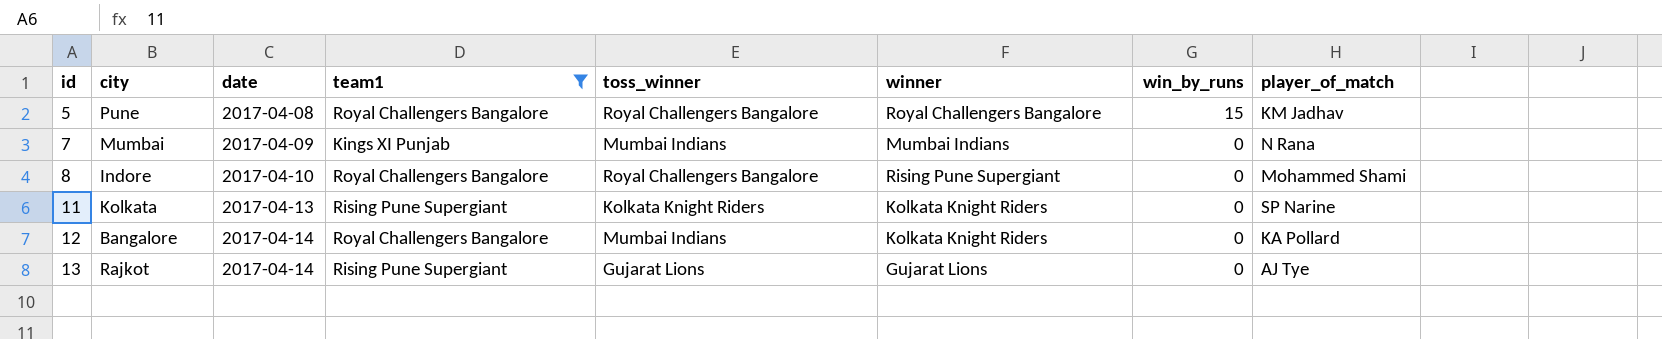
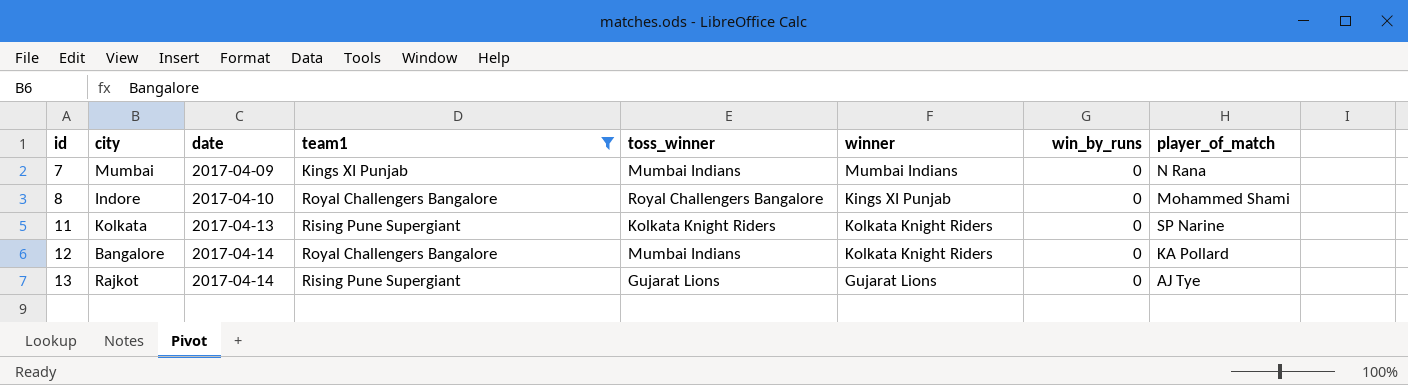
row 5: Pune | 2017-04-08 | Royal Challengers Bangalore | Royal Challengers Bangalore | Royal Challengers Bangalore | 15 | KM Jadhav -> none
8 | winner: Rising Pune Supergiant -> Kings XI Punjab

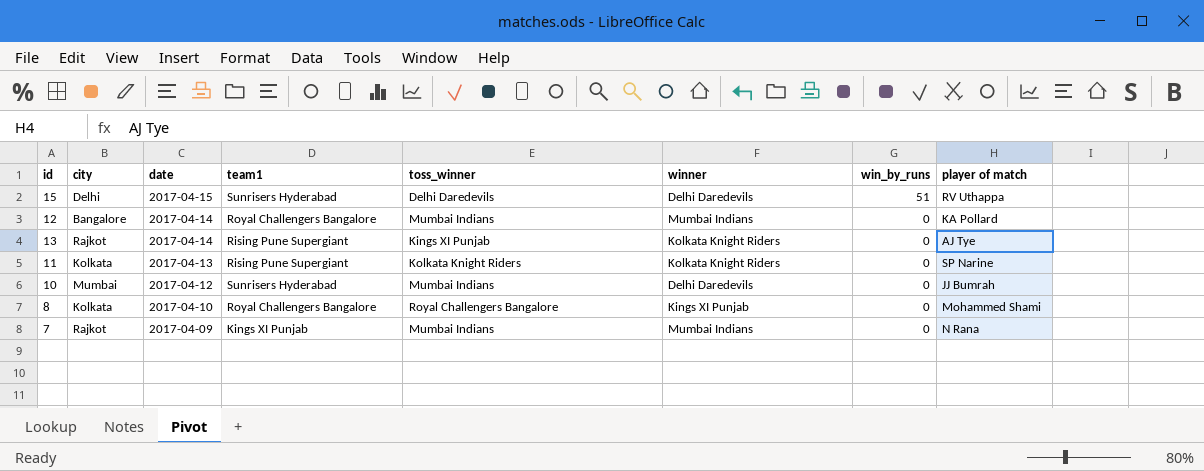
filter: team1 != Sunrisers Hyderabad -> none
row order: id ascending -> date descending
column name: player_of_match -> player of match
12 | winner: Kolkata Knight Riders -> Mumbai Indians
13 | toss_winner: Gujarat Lions -> Kings XI Punjab
13 | winner: Gujarat Lions -> Kolkata Knight Riders
8 | city: Indore -> Kolkata
7 | city: Mumbai -> Rajkot

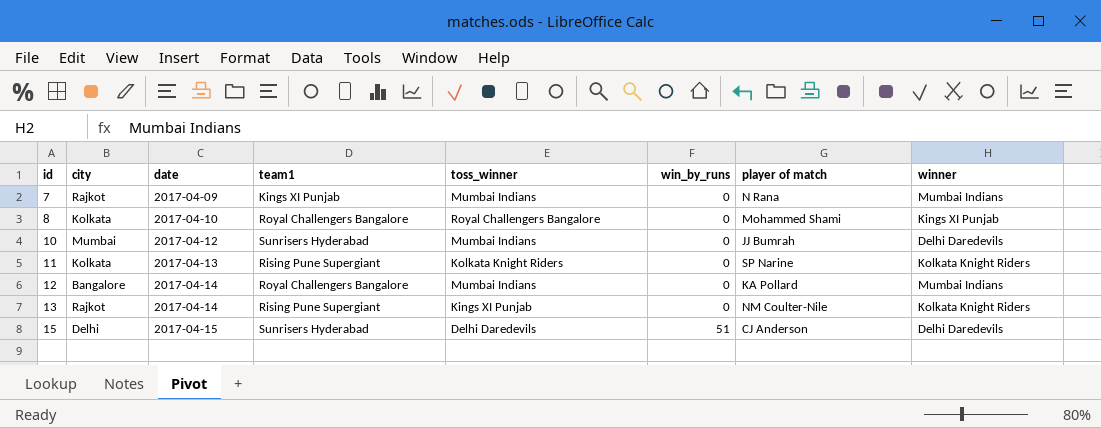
row order: date descending -> id ascending
column winner | position: 6 -> 8
13 | player of match: AJ Tye -> NM Coulter-Nile
15 | player of match: RV Uthappa -> CJ Anderson

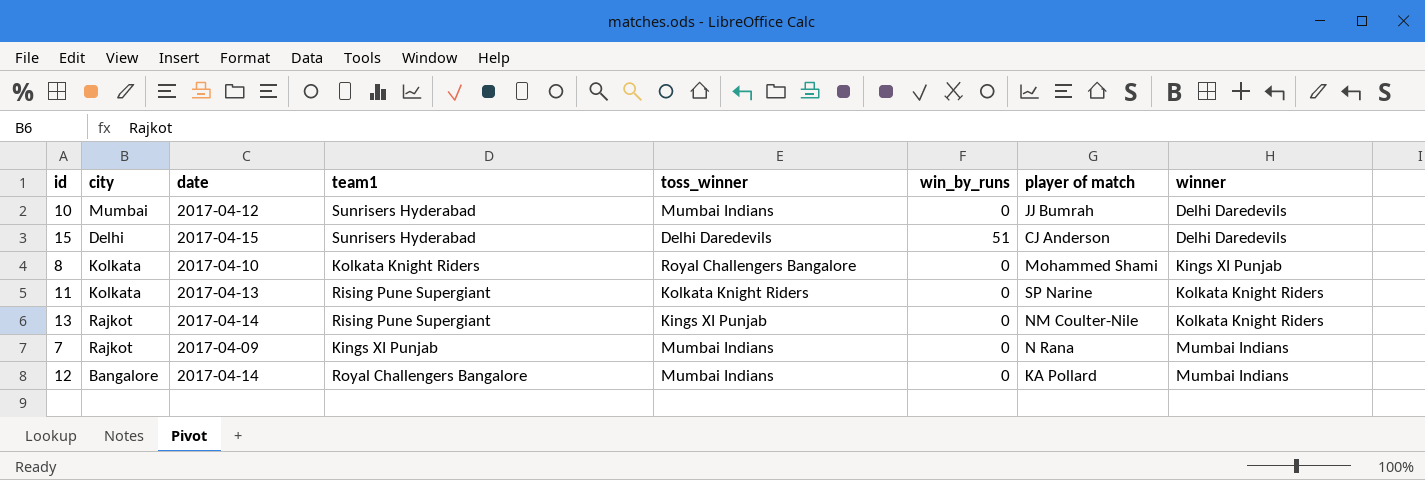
row order: id ascending -> winner ascending
8 | team1: Royal Challengers Bangalore -> Kolkata Knight Riders

